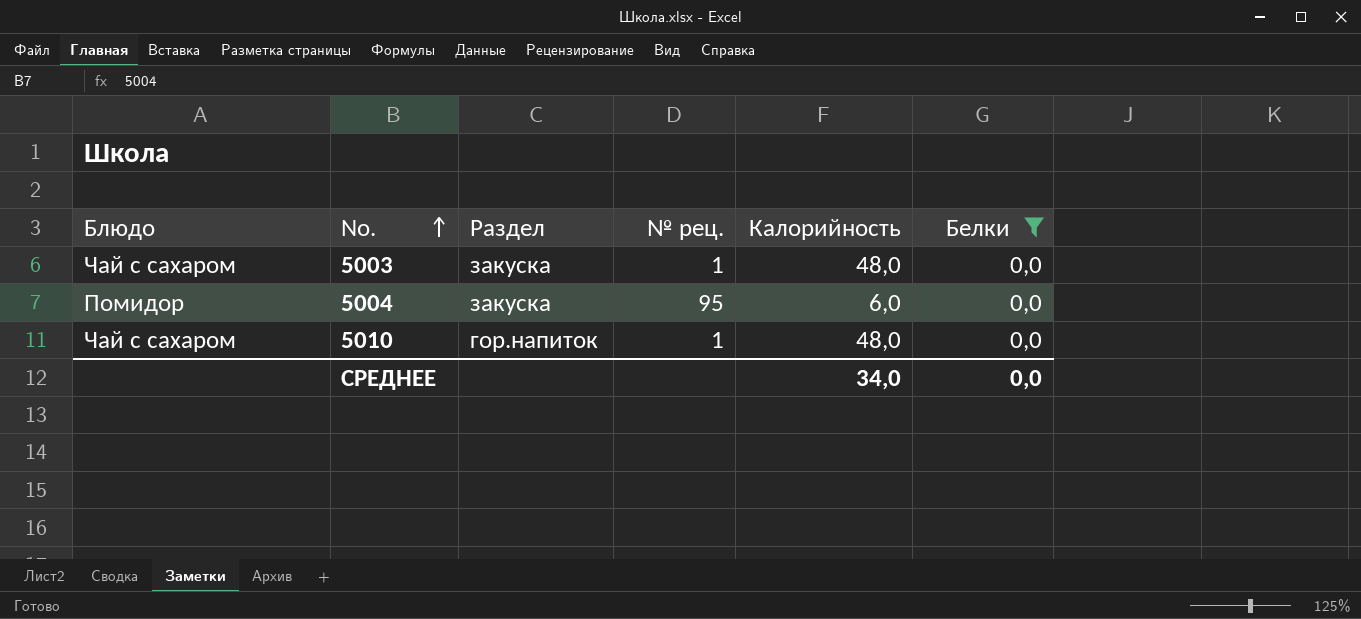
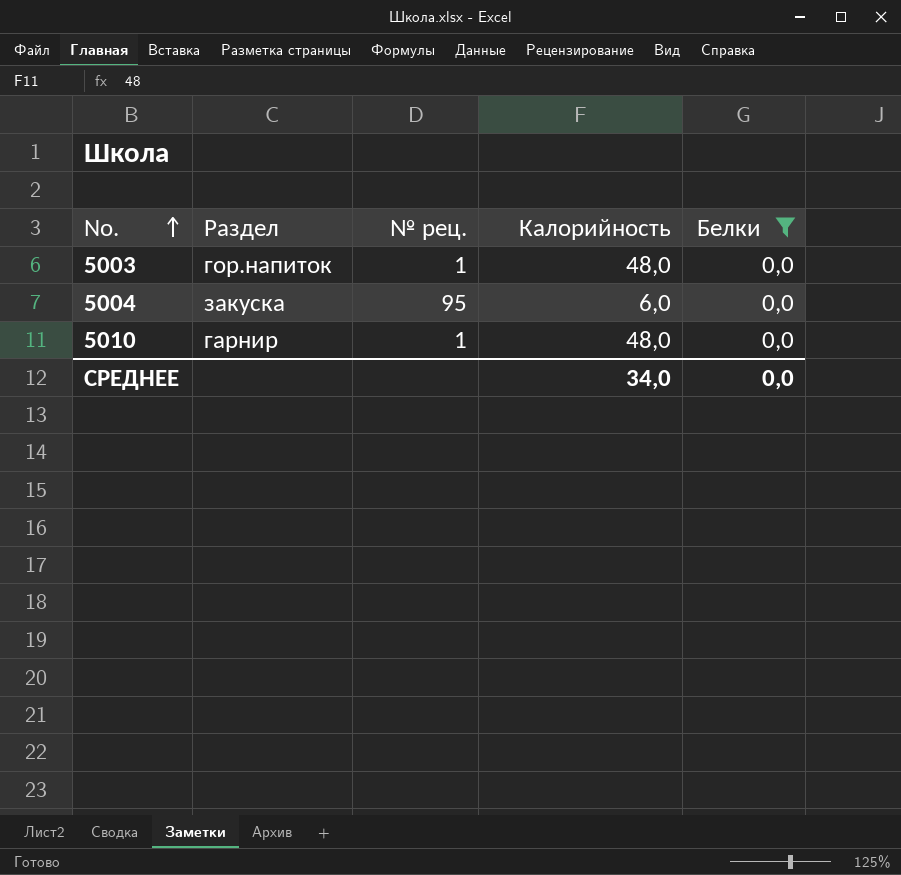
column Блюдо | position: 1 -> none
5003 | Раздел: закуска -> гор.напиток
5010 | Раздел: гор.напиток -> гарнир

